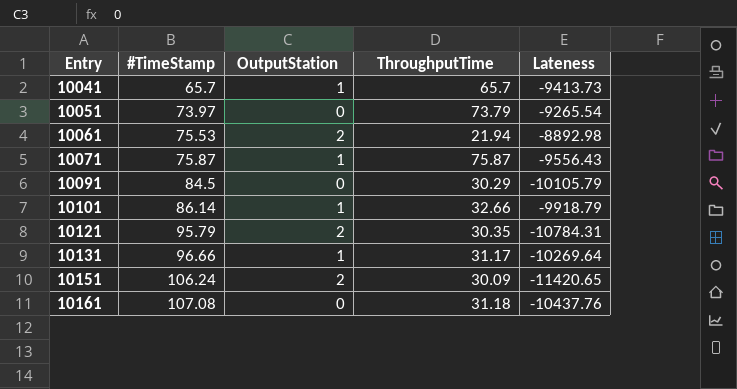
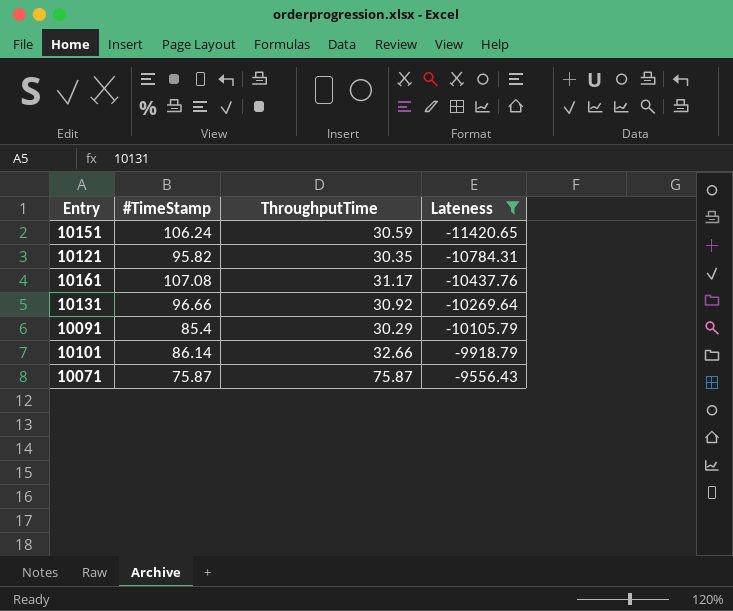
filter: none -> Lateness <= -9556.43
row order: Entry ascending -> Lateness ascending
column OutputStation | position: 3 -> none
10151 | ThroughputTime: 30.09 -> 30.59
10121 | #TimeStamp: 95.79 -> 95.82
10161 | ThroughputTime: 31.18 -> 31.17
10131 | ThroughputTime: 31.17 -> 30.92
10091 | #TimeStamp: 84.5 -> 85.4

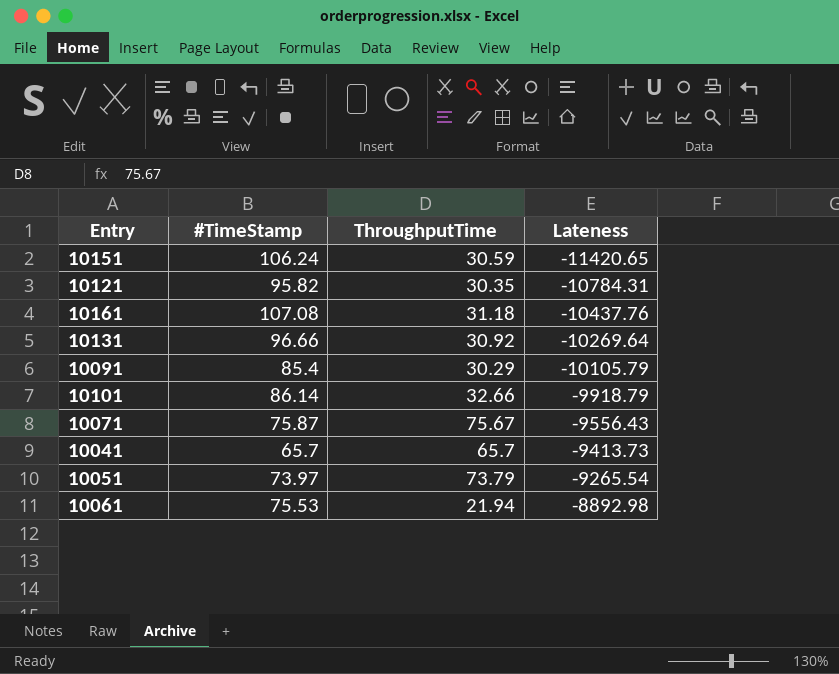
filter: Lateness <= -9556.43 -> none
10161 | ThroughputTime: 31.17 -> 31.18
10071 | ThroughputTime: 75.87 -> 75.67

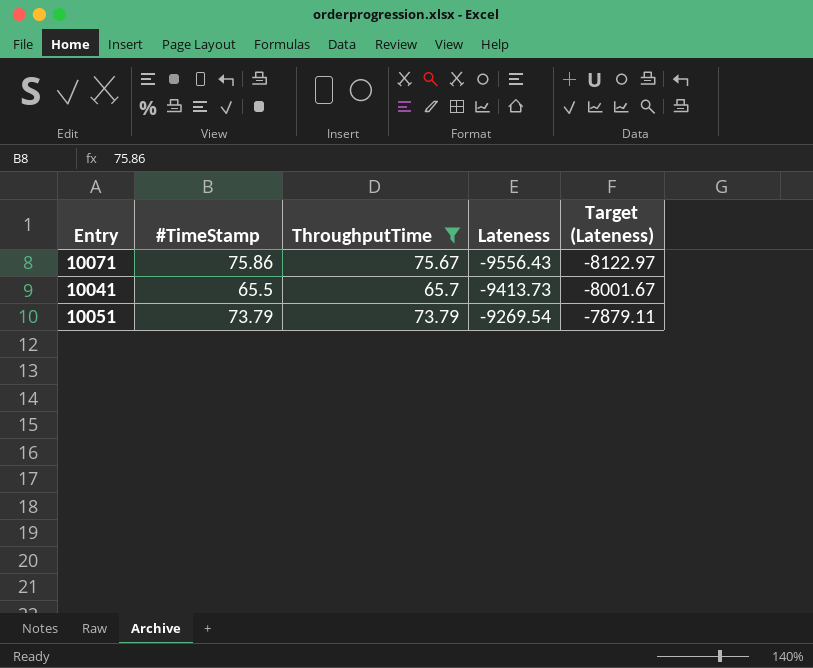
filter: none -> ThroughputTime >= 65.7
column Target (Lateness) | formula: none -> [Lateness] * 0.85
10071 | #TimeStamp: 75.87 -> 75.86
10041 | #TimeStamp: 65.7 -> 65.5
10051 | #TimeStamp: 73.97 -> 73.79
10051 | Lateness: -9265.54 -> -9269.54

